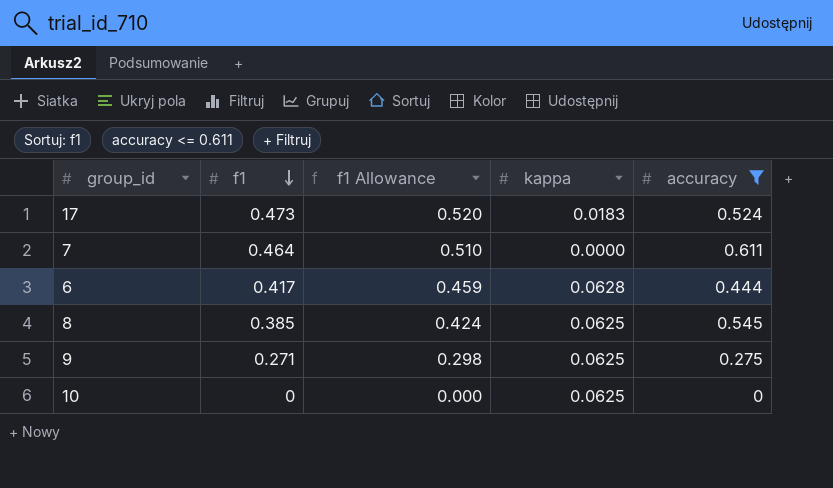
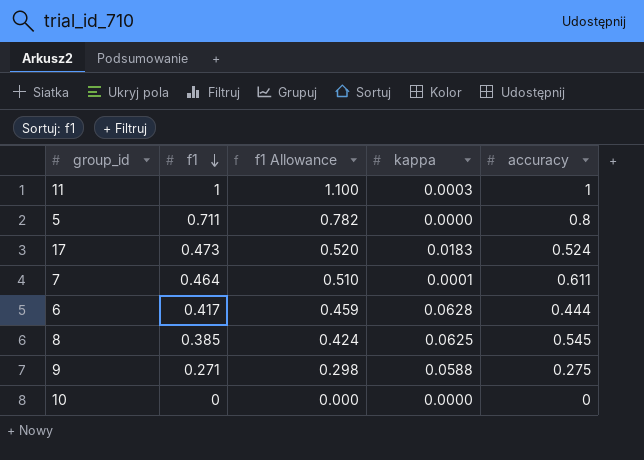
filter: accuracy <= 0.611 -> none
7 | kappa: 0.0000 -> 0.0001
9 | kappa: 0.0625 -> 0.0588
10 | kappa: 0.0625 -> 0.0000

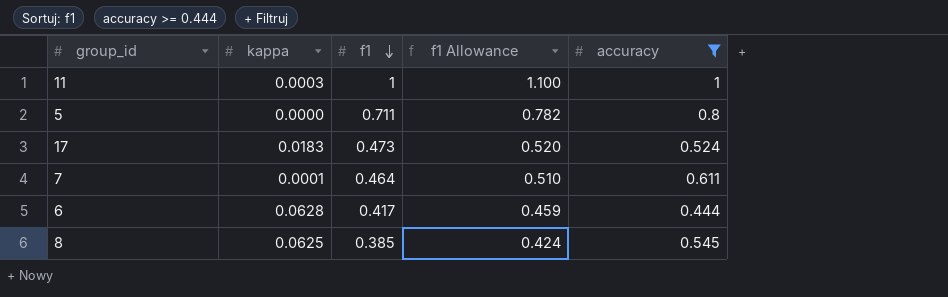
filter: none -> accuracy >= 0.444
column kappa | position: 4 -> 2

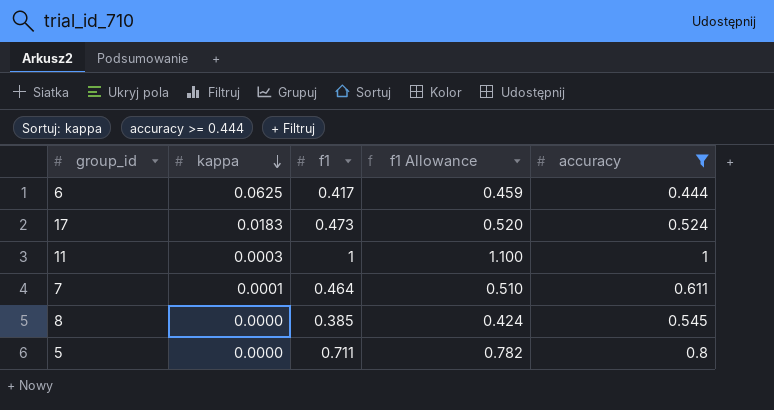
row order: f1 descending -> kappa descending
6 | kappa: 0.0628 -> 0.0625
8 | kappa: 0.0625 -> 0.0000

